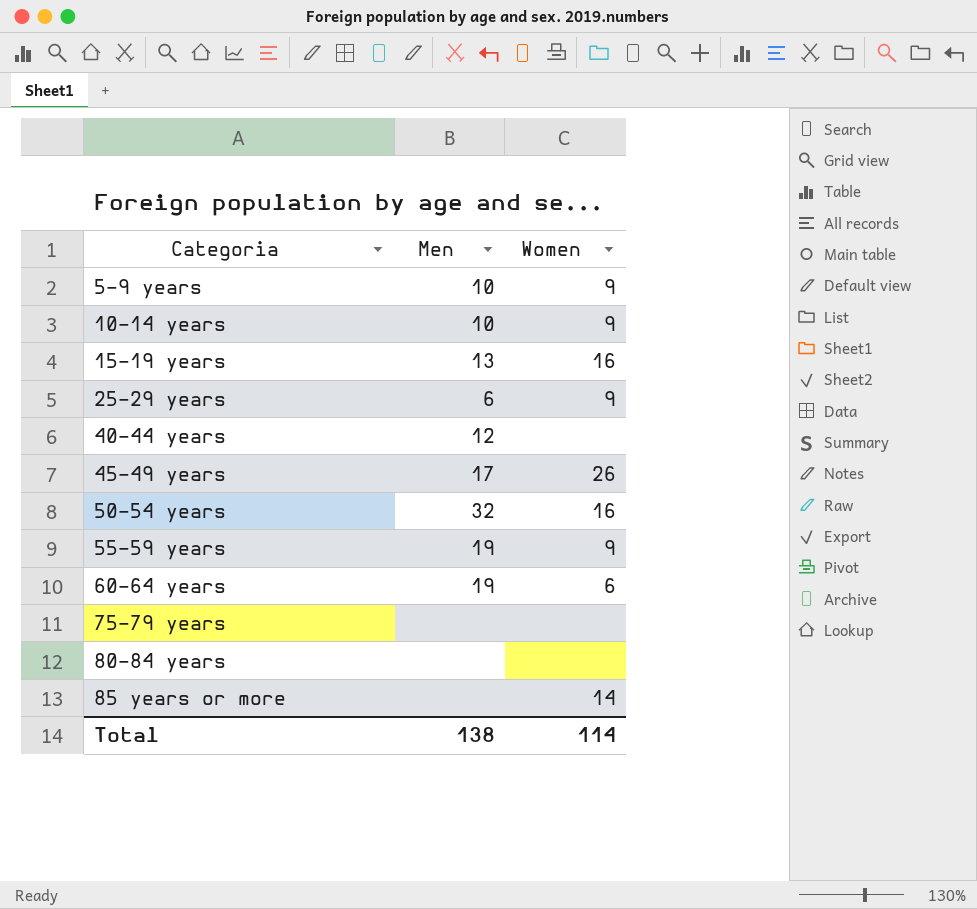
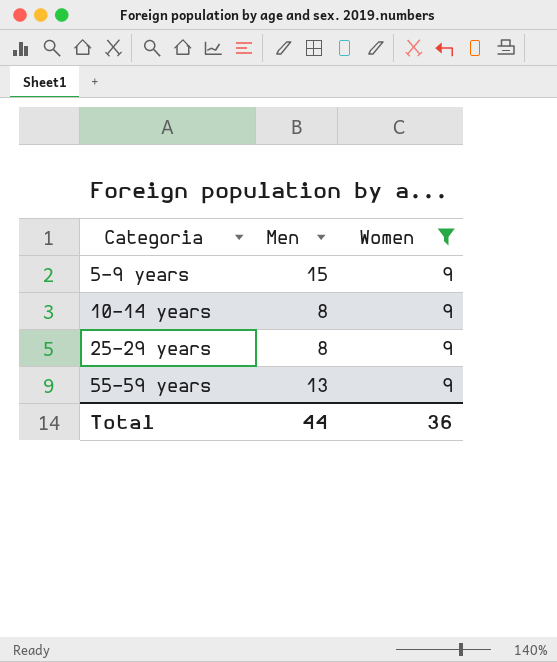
filter: none -> Women = 9
5-9 years | Men: 10 -> 15
10-14 years | Men: 10 -> 8
25-29 years | Men: 6 -> 8
55-59 years | Men: 19 -> 13
Total | Men: 138 -> 44
Total | Women: 114 -> 36

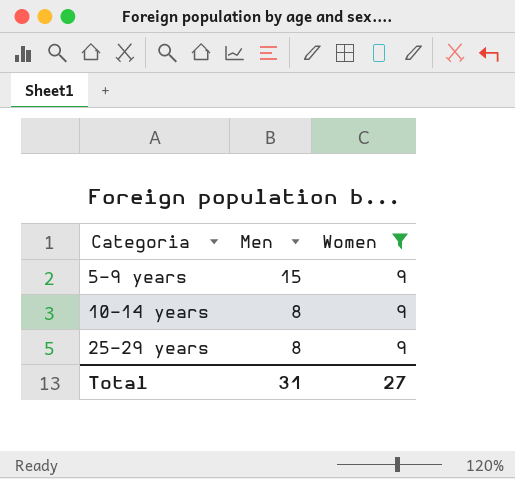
row 55-59 years: 13 | 9 -> none
Total | Men: 44 -> 31
Total | Women: 36 -> 27

